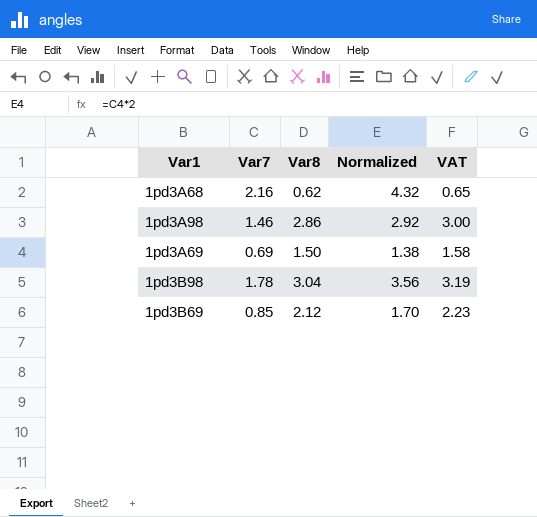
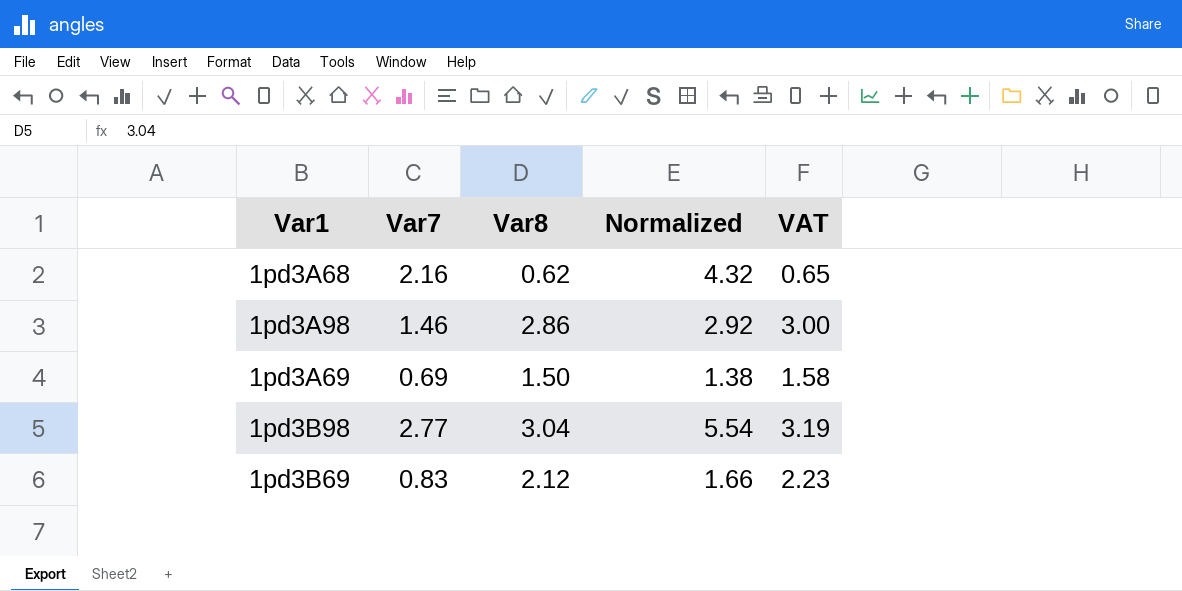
1pd3B98 | Var7: 1.78 -> 2.77
1pd3B98 | Normalized: 3.56 -> 5.54
1pd3B69 | Var7: 0.85 -> 0.83
1pd3B69 | Normalized: 1.70 -> 1.66

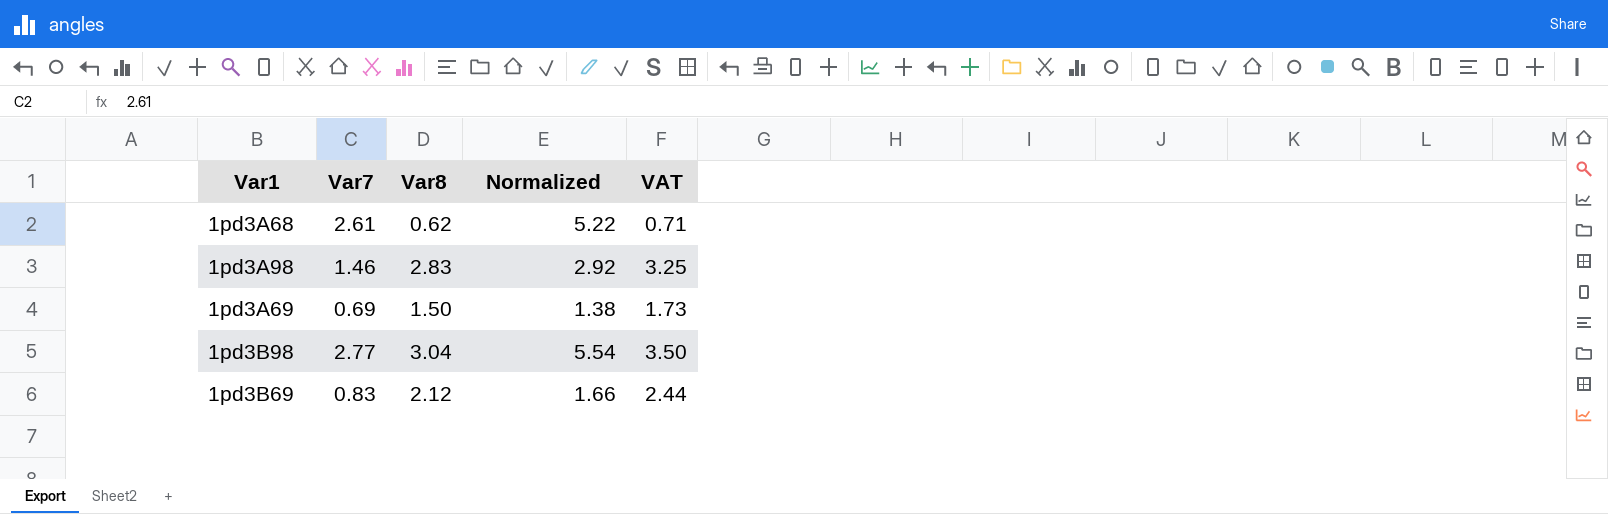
column VAT | formula: [Var8] * 1.05 -> [Var8] * 1.15
1pd3A68 | Var7: 2.16 -> 2.61
1pd3A68 | Normalized: 4.32 -> 5.22
1pd3A98 | Var8: 2.86 -> 2.83

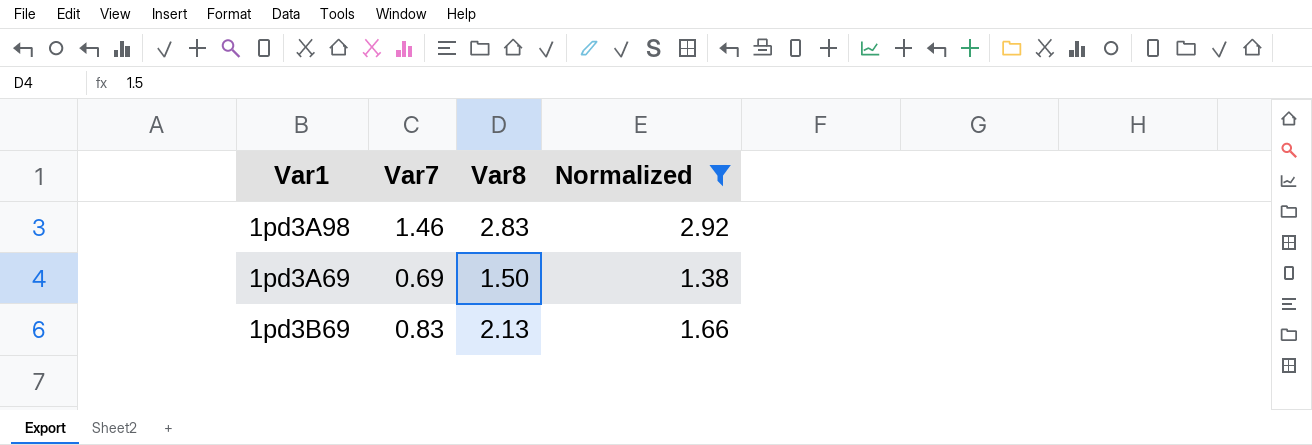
filter: none -> Normalized <= 2.92
column VAT | formula: [Var8] * 1.15 -> none
1pd3B69 | Var8: 2.12 -> 2.13

